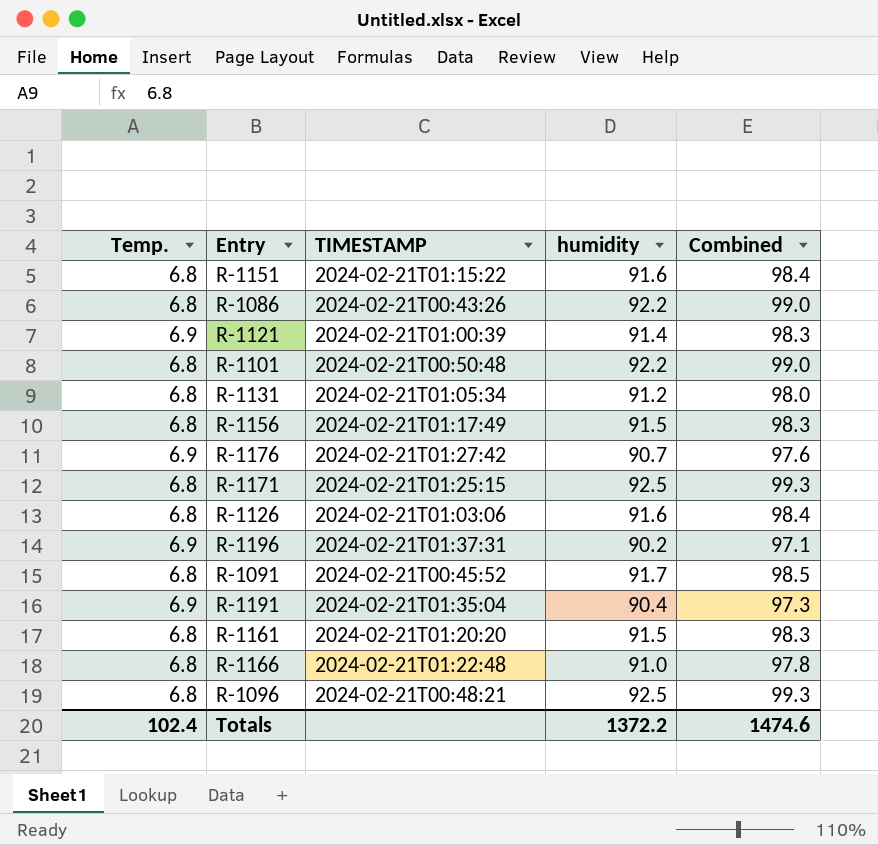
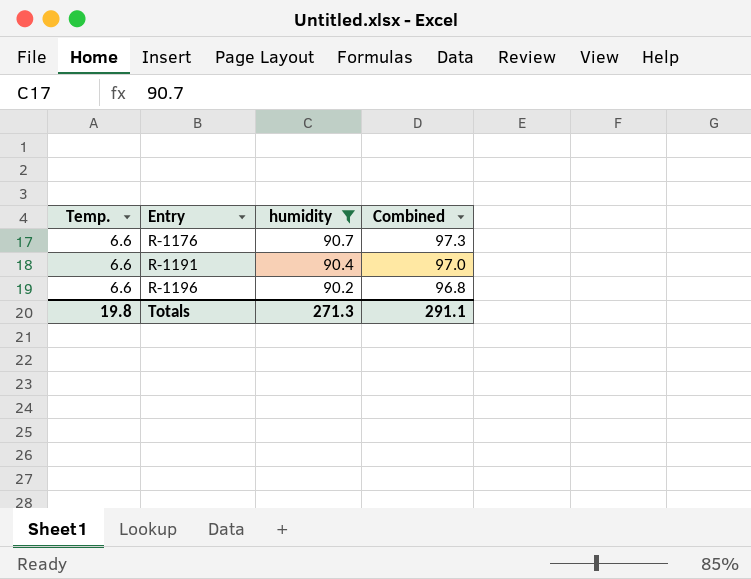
filter: none -> humidity <= 90.7
row order: none -> Entry ascending
column TIMESTAMP | position: 3 -> none
R-1176 | Temp.: 6.9 -> 6.6
R-1176 | Combined: 97.6 -> 97.3
R-1191 | Temp.: 6.9 -> 6.6
R-1191 | Combined: 97.3 -> 97.0
R-1196 | Temp.: 6.9 -> 6.6
R-1196 | Combined: 97.1 -> 96.8
Totals | Temp.: 102.4 -> 19.8
Totals | humidity: 1372.2 -> 271.3
Totals | Combined: 1474.6 -> 291.1

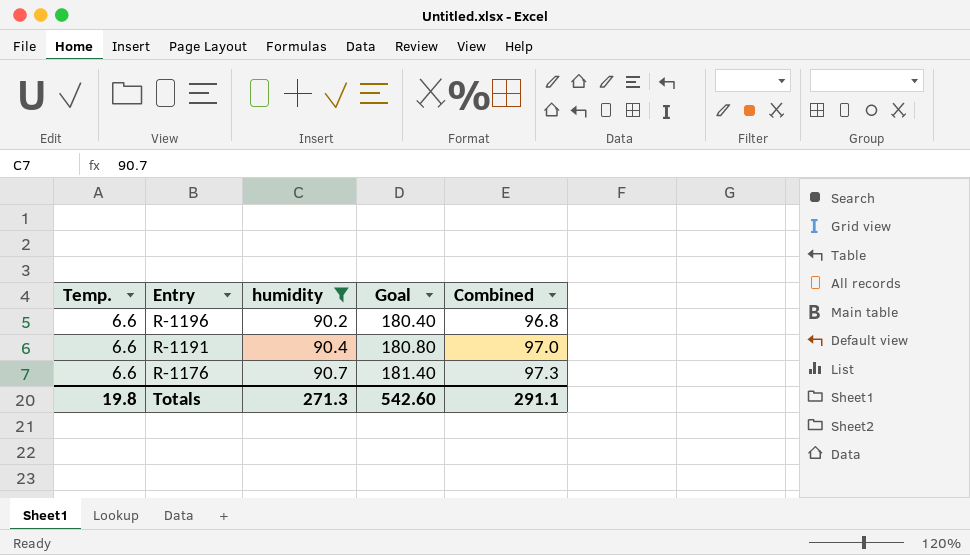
row order: Entry ascending -> Entry descending
column Goal | formula: none -> [humidity] * 2

